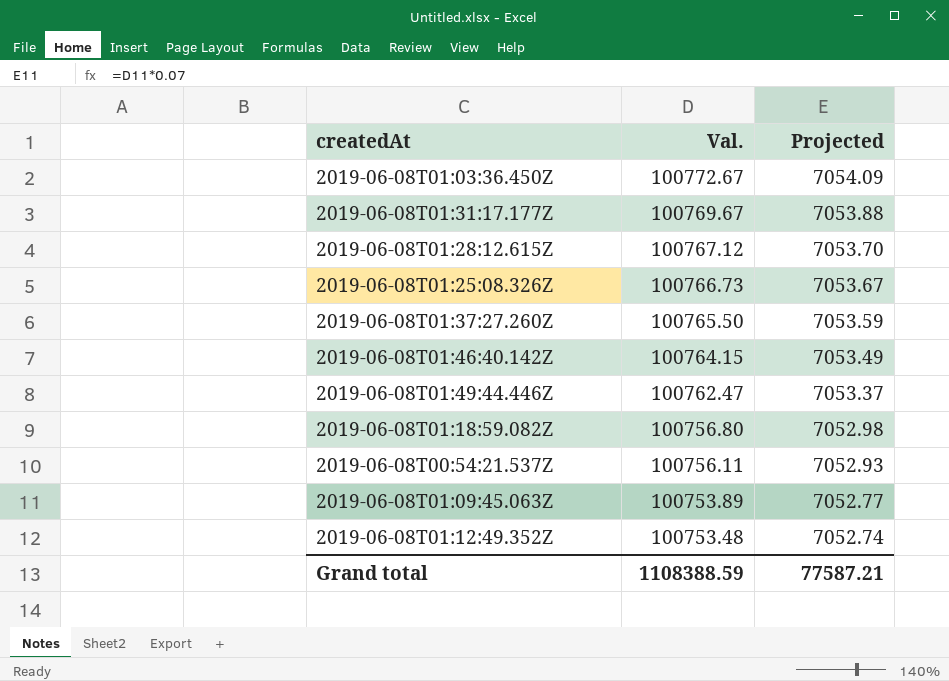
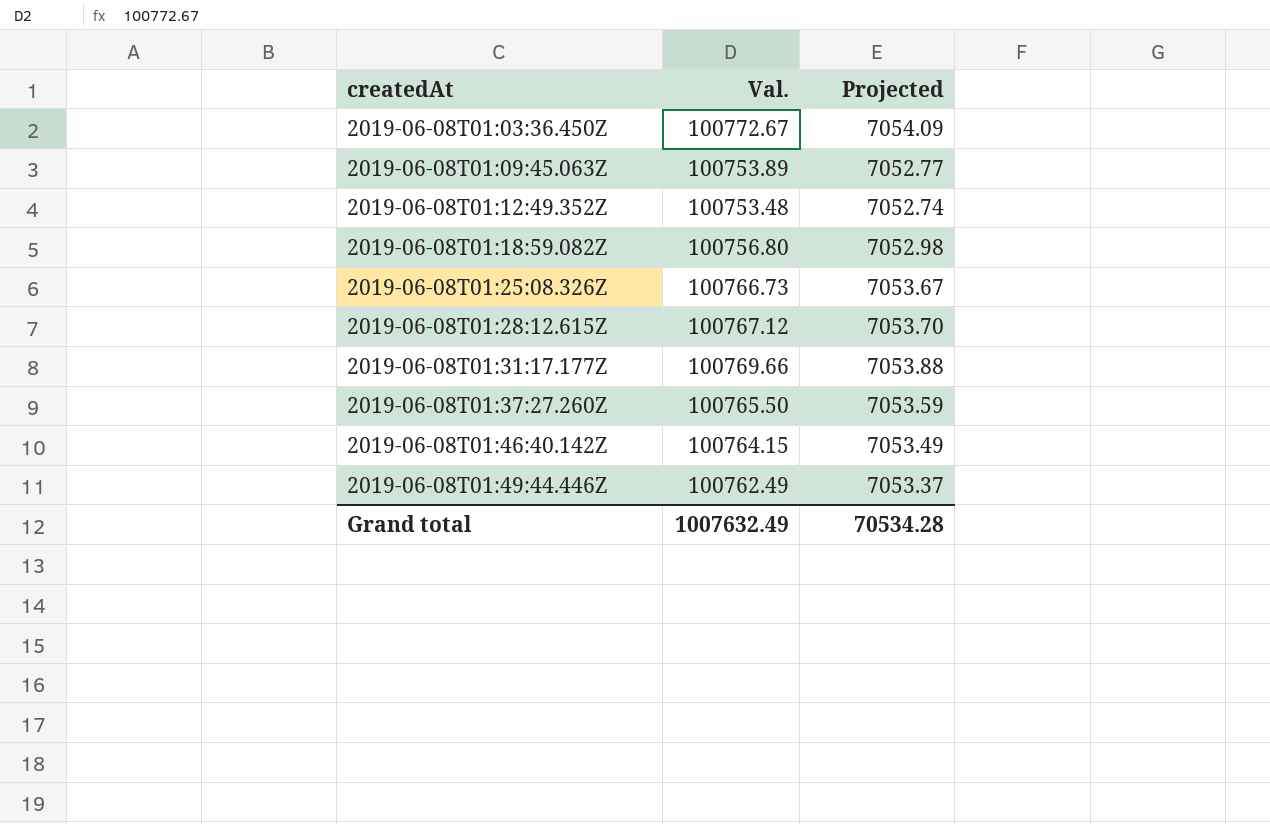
row order: Val. descending -> createdAt ascending
row 2019-06-08T00:54:21.537Z: 100756.11 | 7052.93 -> none
2019-06-08T01:31:17.177Z | Val.: 100769.67 -> 100769.66
2019-06-08T01:49:44.446Z | Val.: 100762.47 -> 100762.49
Grand total | Val.: 1108388.59 -> 1007632.49
Grand total | Projected: 77587.21 -> 70534.28

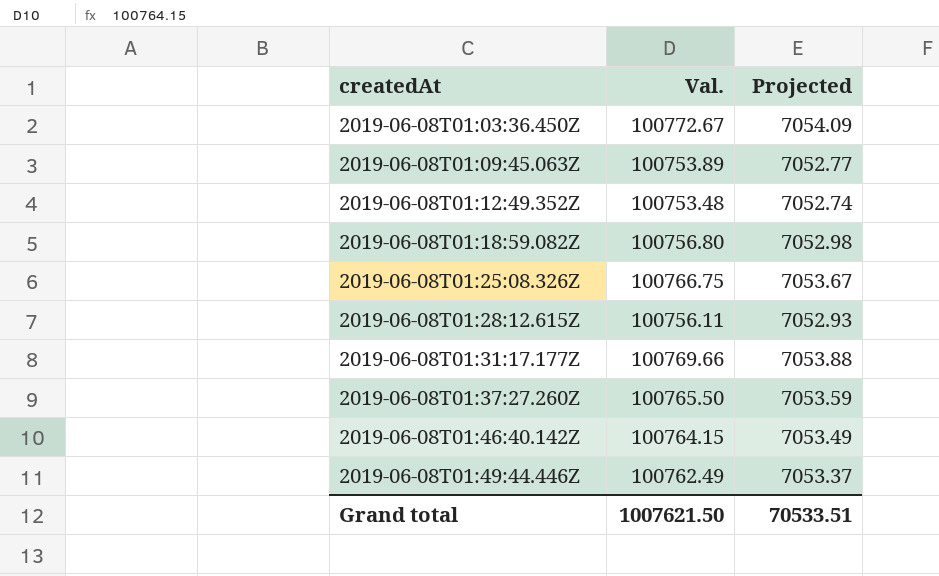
2019-06-08T01:25:08.326Z | Val.: 100766.73 -> 100766.75
2019-06-08T01:28:12.615Z | Val.: 100767.12 -> 100756.11
2019-06-08T01:28:12.615Z | Projected: 7053.70 -> 7052.93
Grand total | Val.: 1007632.49 -> 1007621.50
Grand total | Projected: 70534.28 -> 70533.51

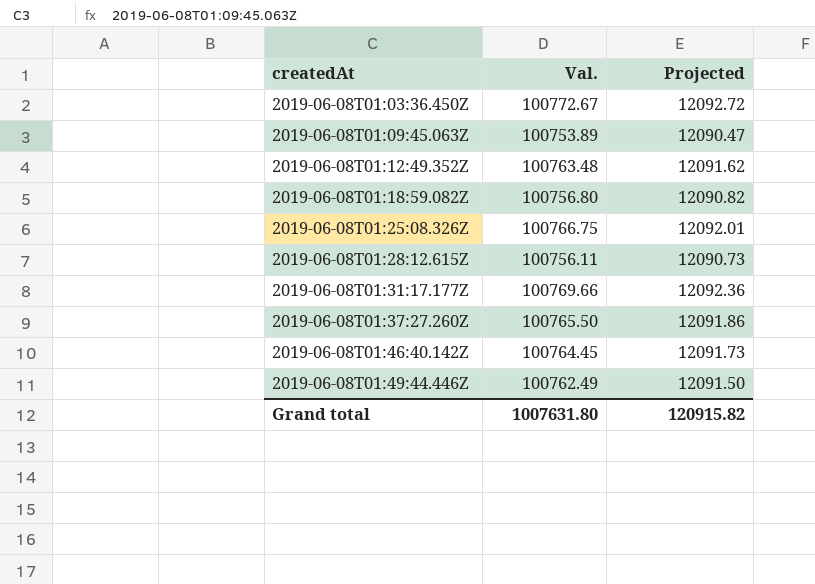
column Projected | formula: [Val.] * 0.07 -> [Val.] * 0.12
2019-06-08T01:12:49.352Z | Val.: 100753.48 -> 100763.48
2019-06-08T01:46:40.142Z | Val.: 100764.15 -> 100764.45
Grand total | Val.: 1007621.50 -> 1007631.80
Grand total | Projected: 70533.51 -> 120915.82

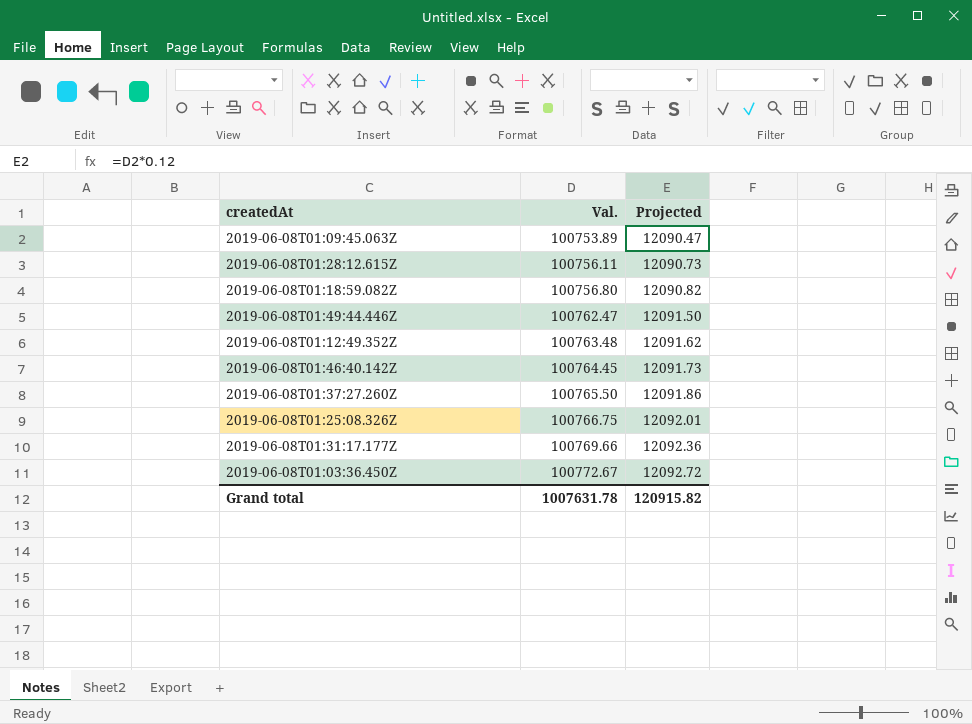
row order: createdAt ascending -> Val. ascending
2019-06-08T01:49:44.446Z | Val.: 100762.49 -> 100762.47
Grand total | Val.: 1007631.80 -> 1007631.78

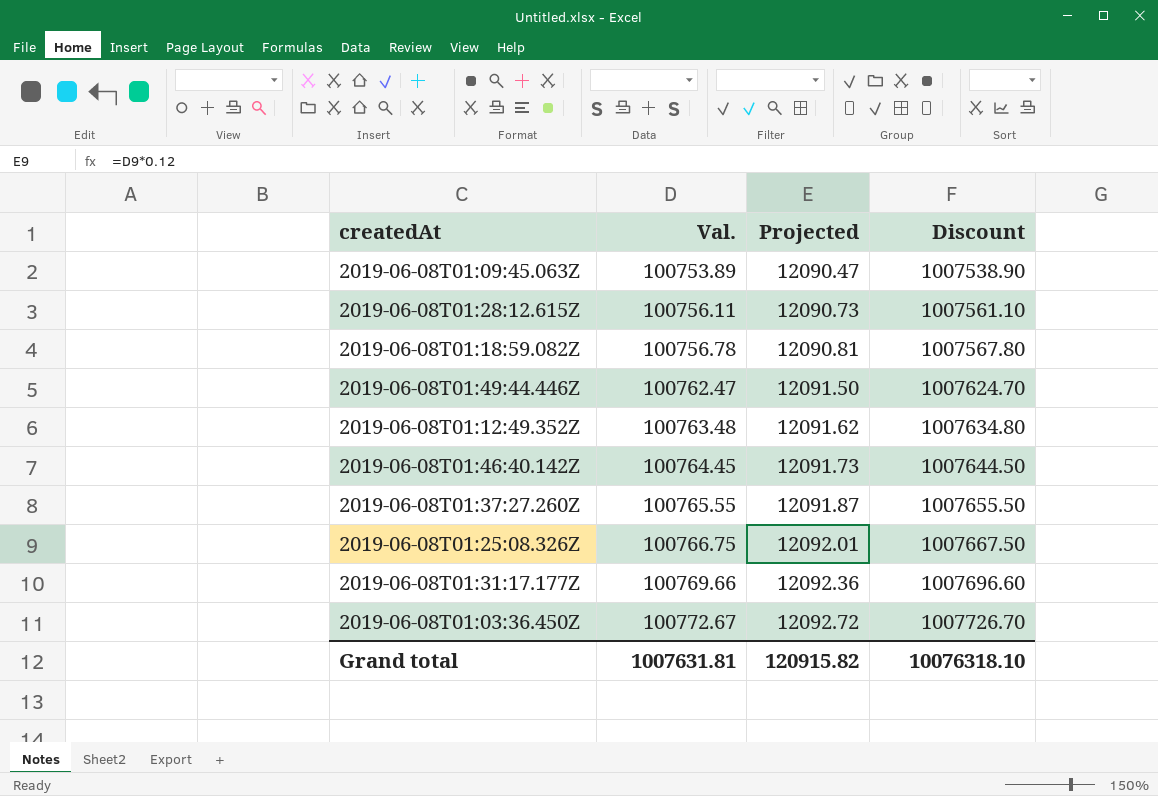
column Discount | formula: none -> [Val.] * 10
2019-06-08T01:18:59.082Z | Val.: 100756.80 -> 100756.78
2019-06-08T01:18:59.082Z | Projected: 12090.82 -> 12090.81
2019-06-08T01:37:27.260Z | Val.: 100765.50 -> 100765.55
2019-06-08T01:37:27.260Z | Projected: 12091.86 -> 12091.87
Grand total | Val.: 1007631.78 -> 1007631.81

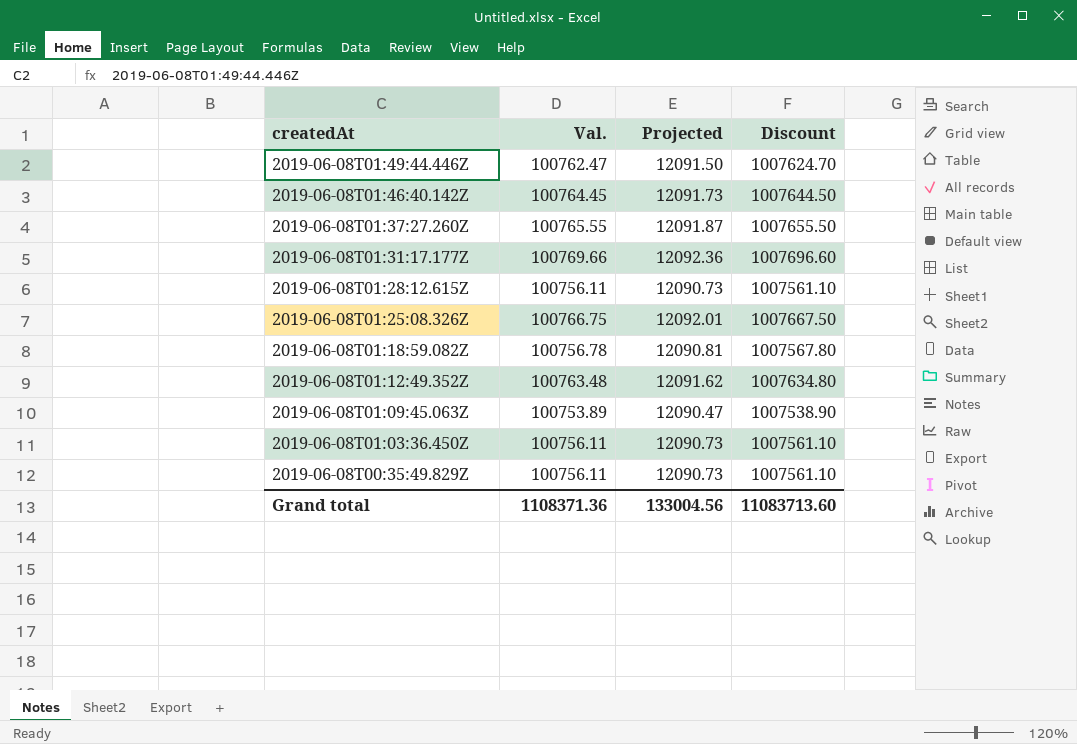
row order: Val. ascending -> createdAt descending
2019-06-08T01:03:36.450Z | Val.: 100772.67 -> 100756.11
2019-06-08T01:03:36.450Z | Projected: 12092.72 -> 12090.73
2019-06-08T01:03:36.450Z | Discount: 1007726.70 -> 1007561.10
row 2019-06-08T00:35:49.829Z: none -> 100756.11 | 12090.73 | 1007561.10
Grand total | Val.: 1007631.81 -> 1108371.36
Grand total | Projected: 120915.82 -> 133004.56
Grand total | Discount: 10076318.10 -> 11083713.60

